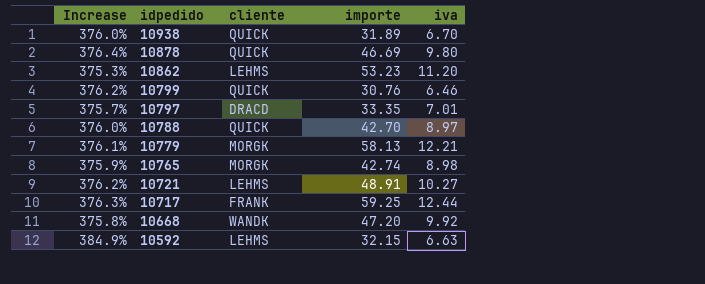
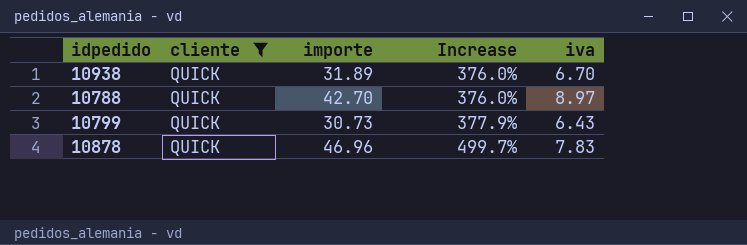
filter: none -> cliente = QUICK
row order: idpedido descending -> Increase ascending
column Increase | position: 1 -> 4
10799 | importe: 30.76 -> 30.73
10799 | Increase: 376.2% -> 377.9%
10799 | iva: 6.46 -> 6.43
10878 | importe: 46.69 -> 46.96
10878 | Increase: 376.4% -> 499.7%
10878 | iva: 9.80 -> 7.83

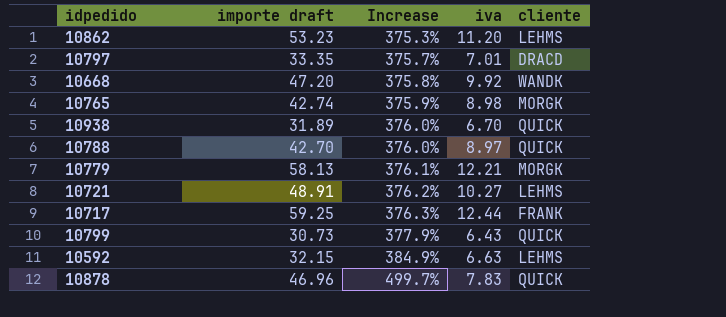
filter: cliente = QUICK -> none
column name: importe -> importe draft
column cliente | position: 2 -> 5

